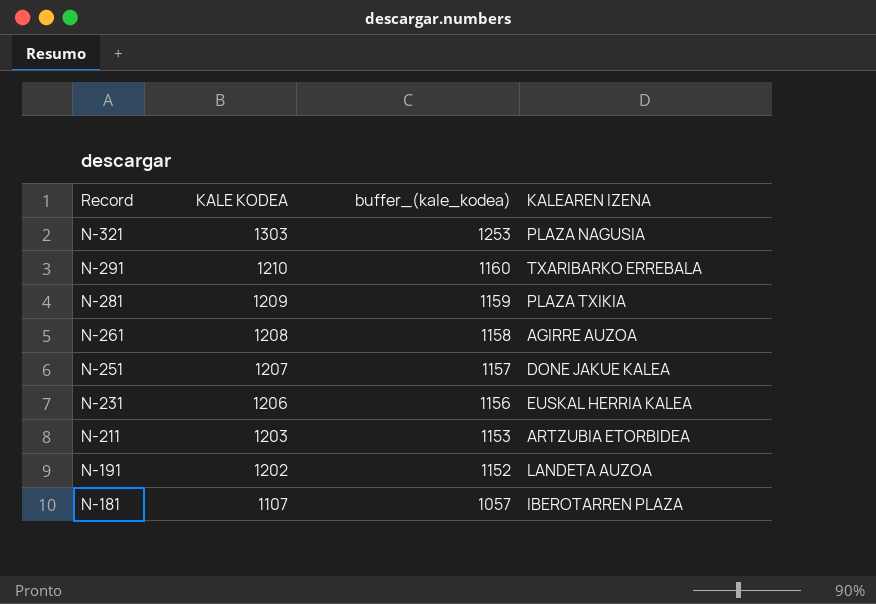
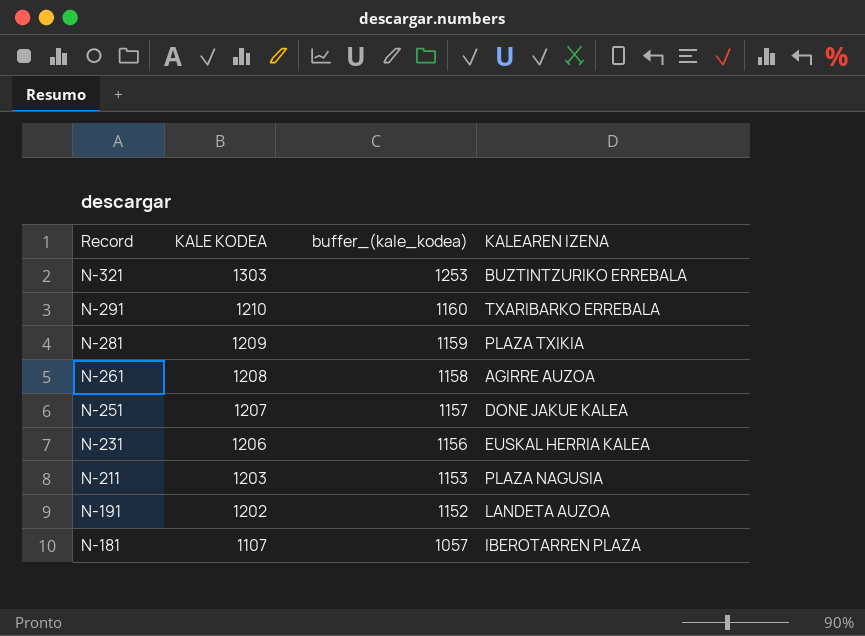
N-321 | KALEAREN IZENA: PLAZA NAGUSIA -> BUZTINTZURIKO ERREBALA
N-211 | KALEAREN IZENA: ARTZUBIA ETORBIDEA -> PLAZA NAGUSIA

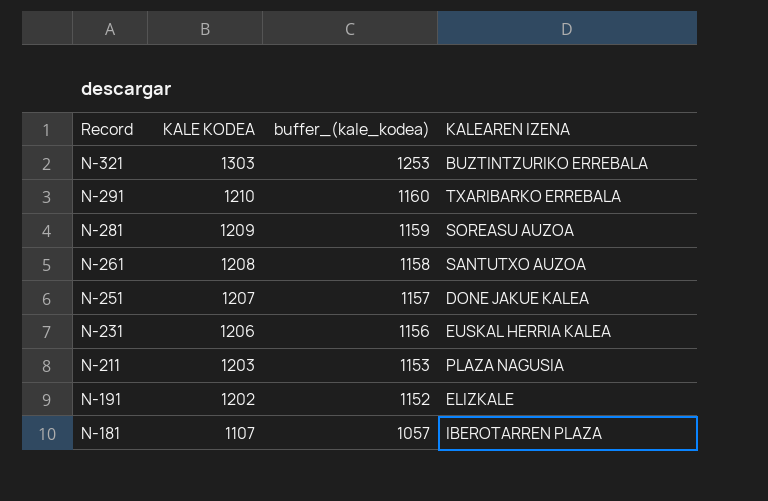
N-281 | KALEAREN IZENA: PLAZA TXIKIA -> SOREASU AUZOA
N-261 | KALEAREN IZENA: AGIRRE AUZOA -> SANTUTXO AUZOA
N-191 | KALEAREN IZENA: LANDETA AUZOA -> ELIZKALE

